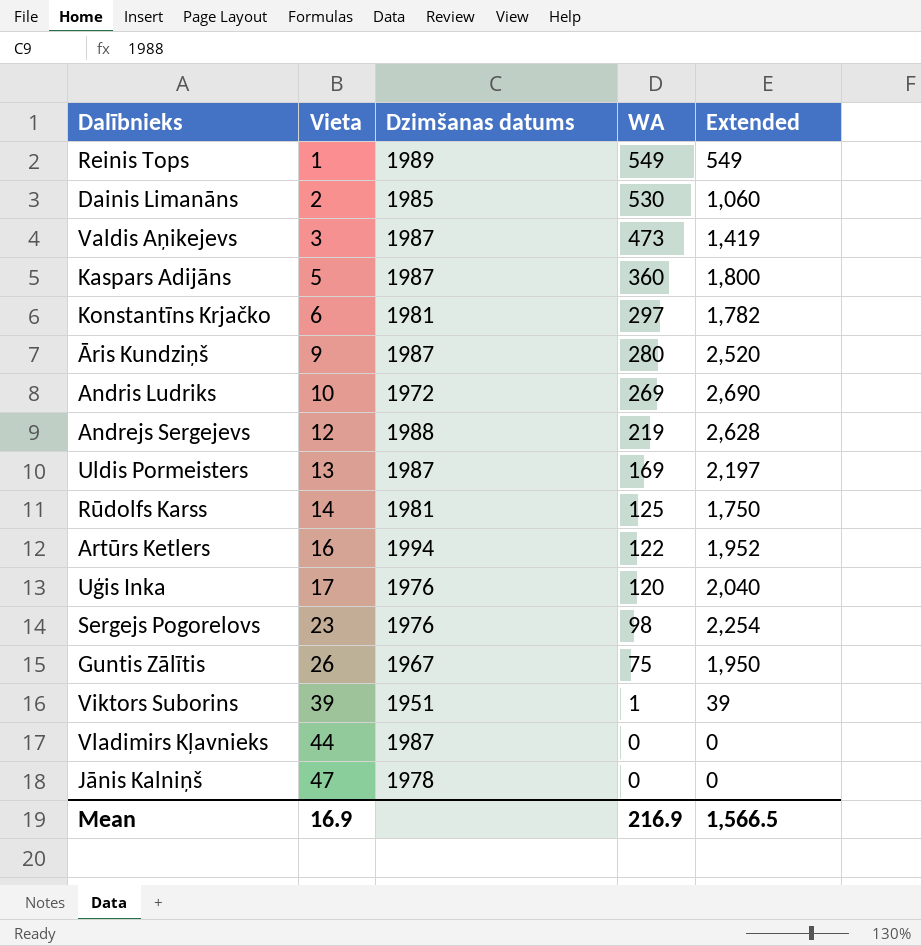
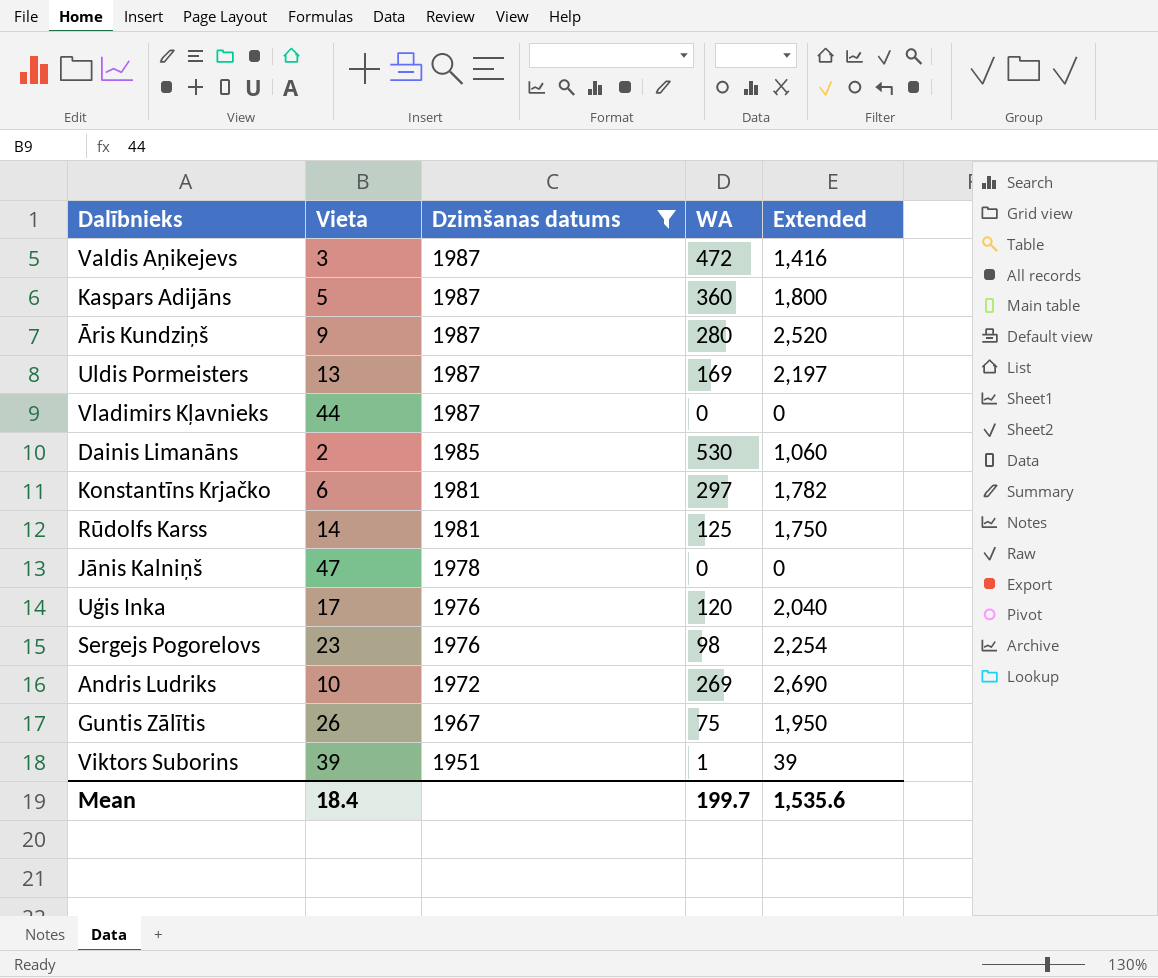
filter: none -> Dzimšanas datums <= 1987
row order: Vieta ascending -> Dzimšanas datums descending
Valdis Aņikejevs | WA: 473 -> 472
Valdis Aņikejevs | Extended: 1,419 -> 1,416
Mean | Vieta: 16.9 -> 18.4
Mean | WA: 216.9 -> 199.7
Mean | Extended: 1,566.5 -> 1,535.6

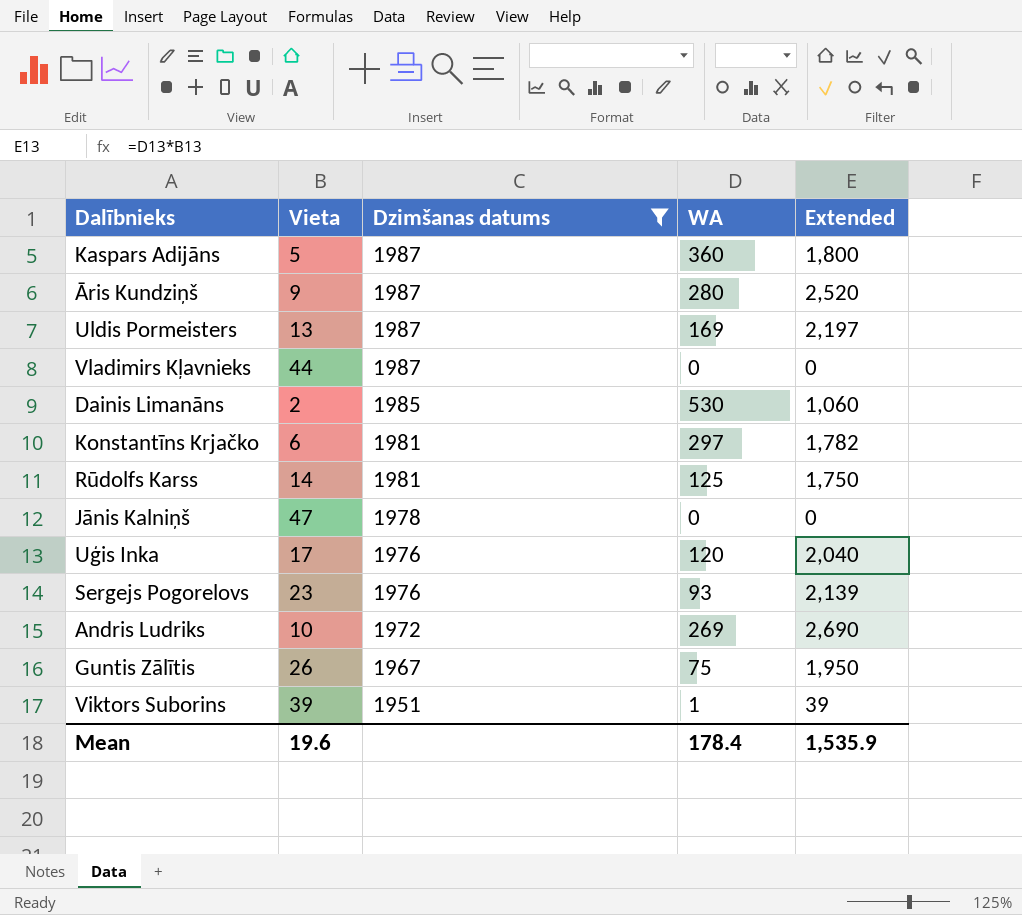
row Valdis Aņikejevs: 3 | 1987 | 472 | 1,416 -> none
Sergejs Pogorelovs | WA: 98 -> 93
Sergejs Pogorelovs | Extended: 2,254 -> 2,139
Mean | Vieta: 18.4 -> 19.6
Mean | WA: 199.7 -> 178.4
Mean | Extended: 1,535.6 -> 1,535.9

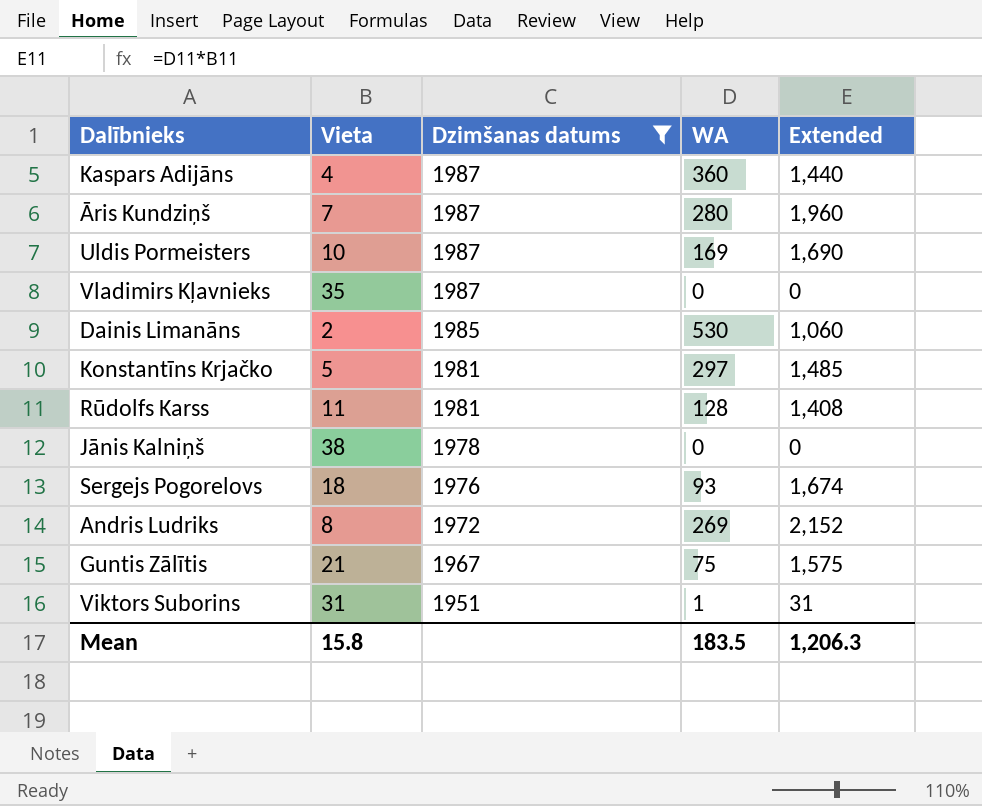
row Uģis Inka: 17 | 1976 | 120 | 2,040 -> none
Kaspars Adijāns | Vieta: 5 -> 4
Kaspars Adijāns | Extended: 1,800 -> 1,440
Āris Kundziņš | Vieta: 9 -> 7
Āris Kundziņš | Extended: 2,520 -> 1,960
Uldis Pormeisters | Vieta: 13 -> 10
Uldis Pormeisters | Extended: 2,197 -> 1,690
Vladimirs Kļavnieks | Vieta: 44 -> 35
Konstantīns Krjačko | Vieta: 6 -> 5
Konstantīns Krjačko | Extended: 1,782 -> 1,485
Rūdolfs Karss | Vieta: 14 -> 11
Rūdolfs Karss | WA: 125 -> 128
Rūdolfs Karss | Extended: 1,750 -> 1,408
Jānis Kalniņš | Vieta: 47 -> 38
Sergejs Pogorelovs | Vieta: 23 -> 18
Sergejs Pogorelovs | Extended: 2,139 -> 1,674
Andris Ludriks | Vieta: 10 -> 8
Andris Ludriks | Extended: 2,690 -> 2,152
Guntis Zālītis | Vieta: 26 -> 21
Guntis Zālītis | Extended: 1,950 -> 1,575
Viktors Suborins | Vieta: 39 -> 31
Viktors Suborins | Extended: 39 -> 31
Mean | Vieta: 19.6 -> 15.8
Mean | WA: 178.4 -> 183.5
Mean | Extended: 1,535.9 -> 1,206.3

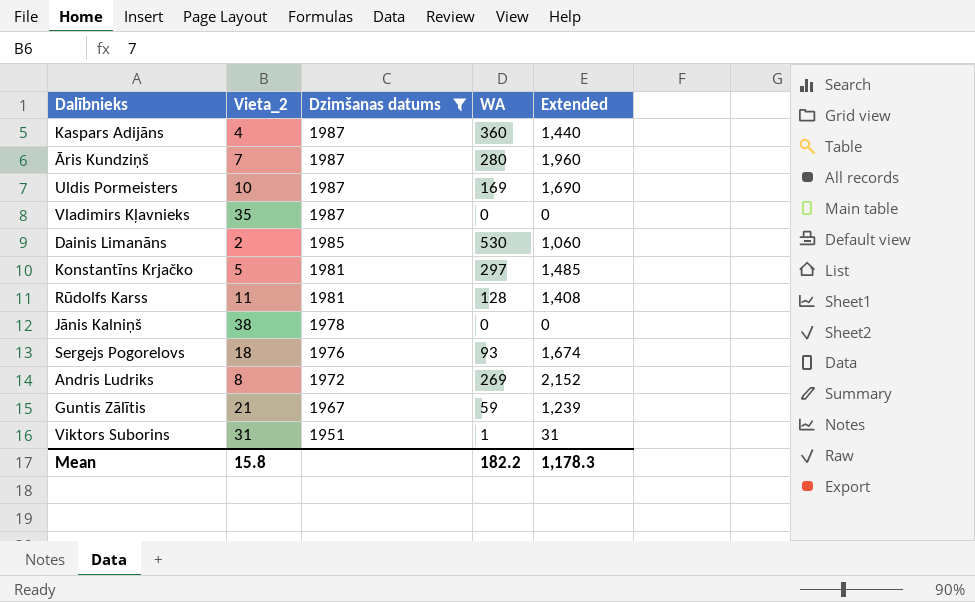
column name: Vieta -> Vieta_2
Guntis Zālītis | WA: 75 -> 59
Guntis Zālītis | Extended: 1,575 -> 1,239
Mean | WA: 183.5 -> 182.2
Mean | Extended: 1,206.3 -> 1,178.3

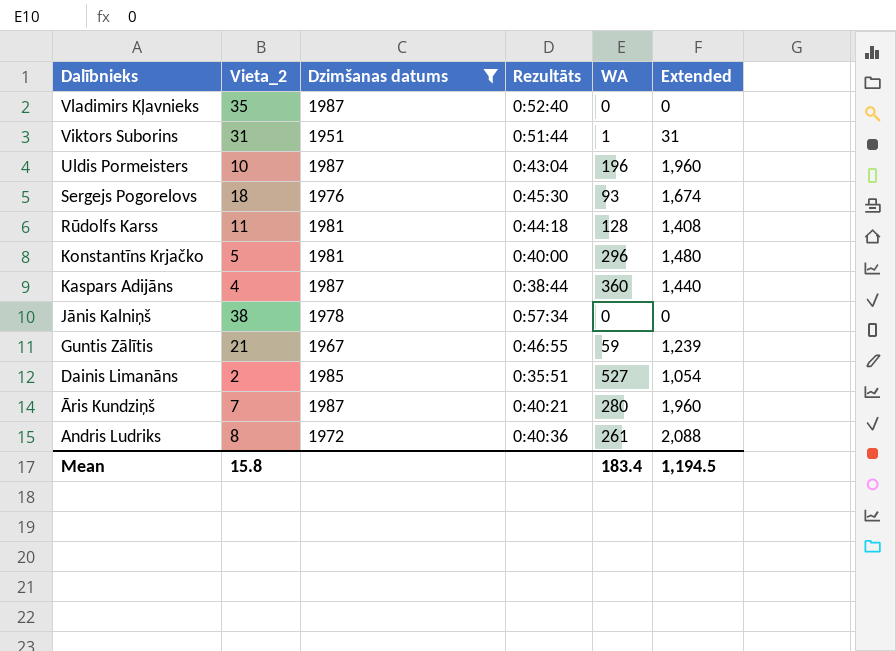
row order: Dzimšanas datums descending -> Dalībnieks descending
column Rezultāts | position: none -> 4
Uldis Pormeisters | WA: 169 -> 196
Uldis Pormeisters | Extended: 1,690 -> 1,960
Konstantīns Krjačko | WA: 297 -> 296
Konstantīns Krjačko | Extended: 1,485 -> 1,480
Dainis Limanāns | WA: 530 -> 527
Dainis Limanāns | Extended: 1,060 -> 1,054
Andris Ludriks | WA: 269 -> 261
Andris Ludriks | Extended: 2,152 -> 2,088
Mean | WA: 182.2 -> 183.4
Mean | Extended: 1,178.3 -> 1,194.5

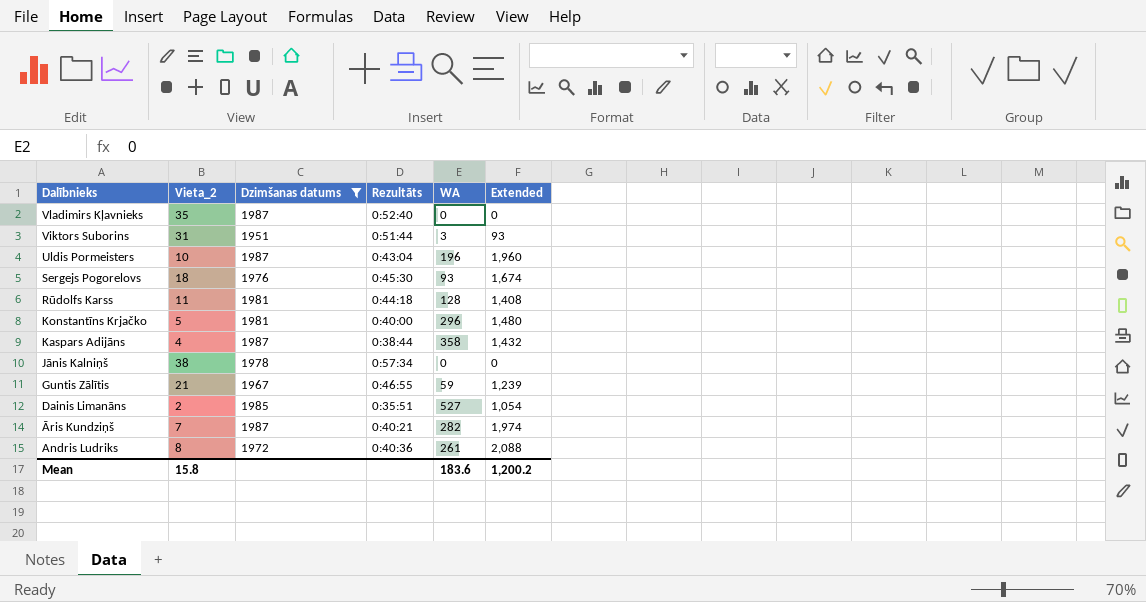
Viktors Suborins | WA: 1 -> 3
Viktors Suborins | Extended: 31 -> 93
Kaspars Adijāns | WA: 360 -> 358
Kaspars Adijāns | Extended: 1,440 -> 1,432
Āris Kundziņš | WA: 280 -> 282
Āris Kundziņš | Extended: 1,960 -> 1,974
Mean | WA: 183.4 -> 183.6
Mean | Extended: 1,194.5 -> 1,200.2

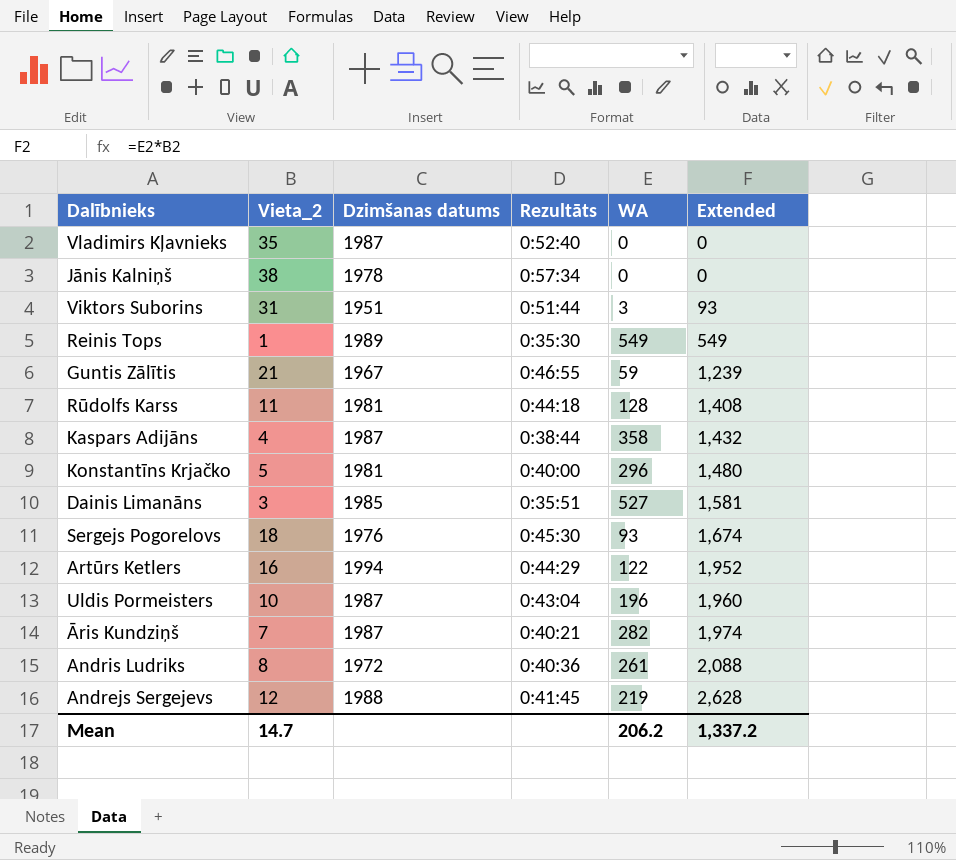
filter: Dzimšanas datums <= 1987 -> none
row order: Dalībnieks descending -> Extended ascending
Dainis Limanāns | Vieta_2: 2 -> 3
Dainis Limanāns | Extended: 1,054 -> 1,581
Mean | Vieta_2: 15.8 -> 14.7
Mean | WA: 183.6 -> 206.2
Mean | Extended: 1,200.2 -> 1,337.2

